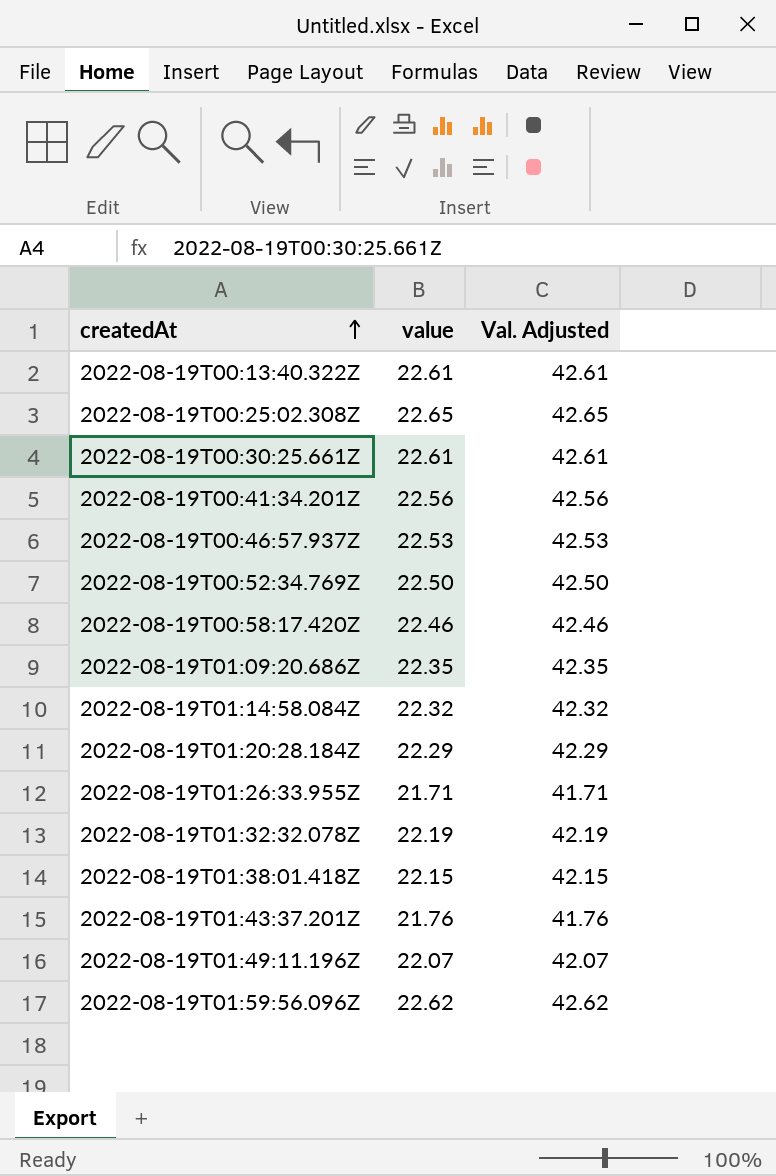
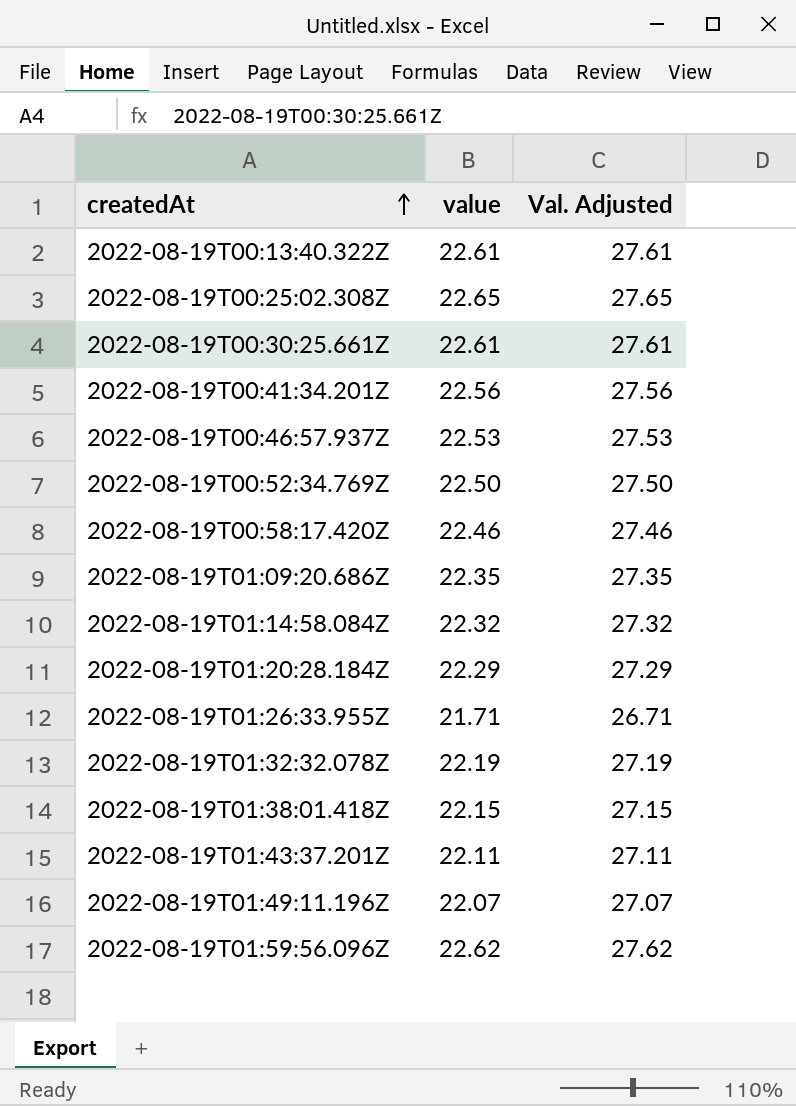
column Val. Adjusted | formula: [value] + 20 -> [value] + 5
2022-08-19T01:43:37.201Z | value: 21.76 -> 22.11

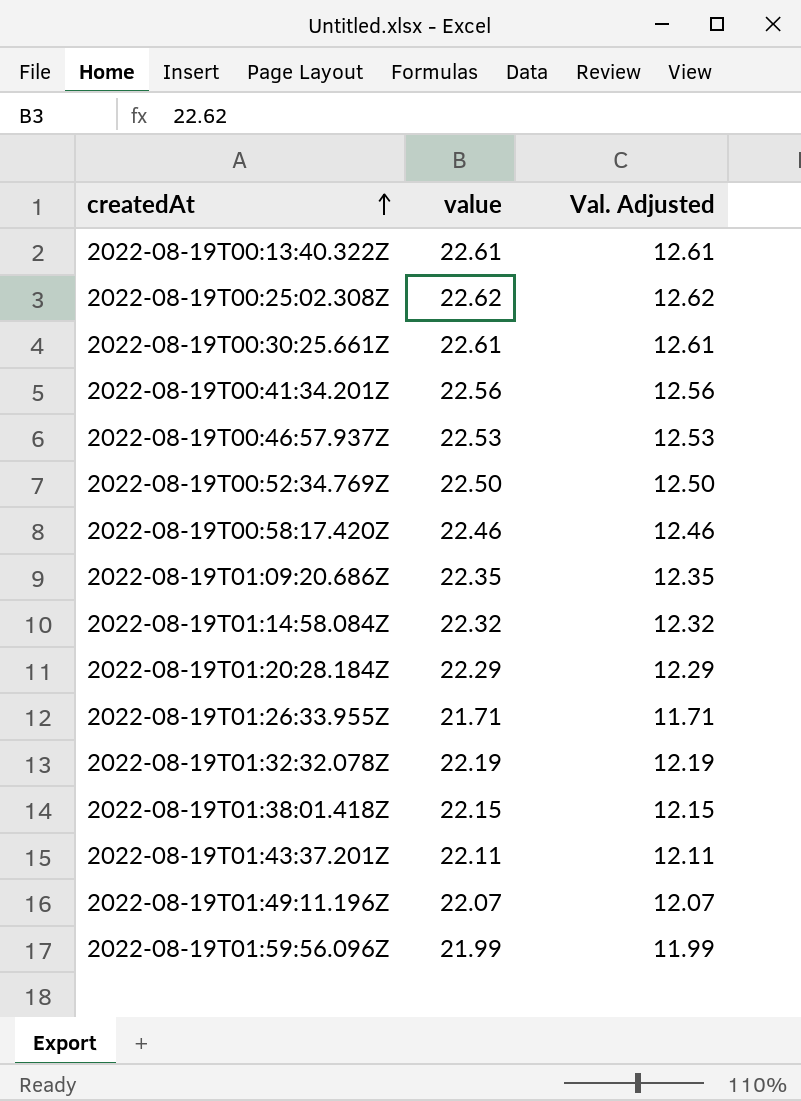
column Val. Adjusted | formula: [value] + 5 -> [value] - 10
2022-08-19T00:25:02.308Z | value: 22.65 -> 22.62
2022-08-19T01:59:56.096Z | value: 22.62 -> 21.99

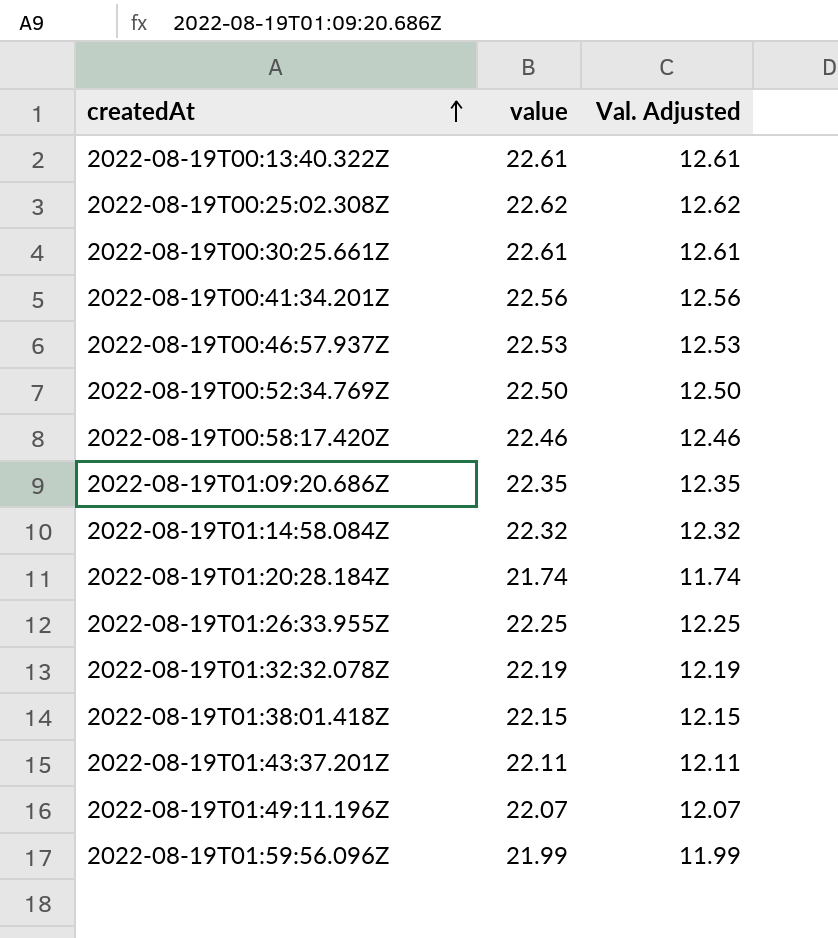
2022-08-19T01:20:28.184Z | value: 22.29 -> 21.74
2022-08-19T01:20:28.184Z | Val. Adjusted: 12.29 -> 11.74
2022-08-19T01:26:33.955Z | value: 21.71 -> 22.25
2022-08-19T01:26:33.955Z | Val. Adjusted: 11.71 -> 12.25

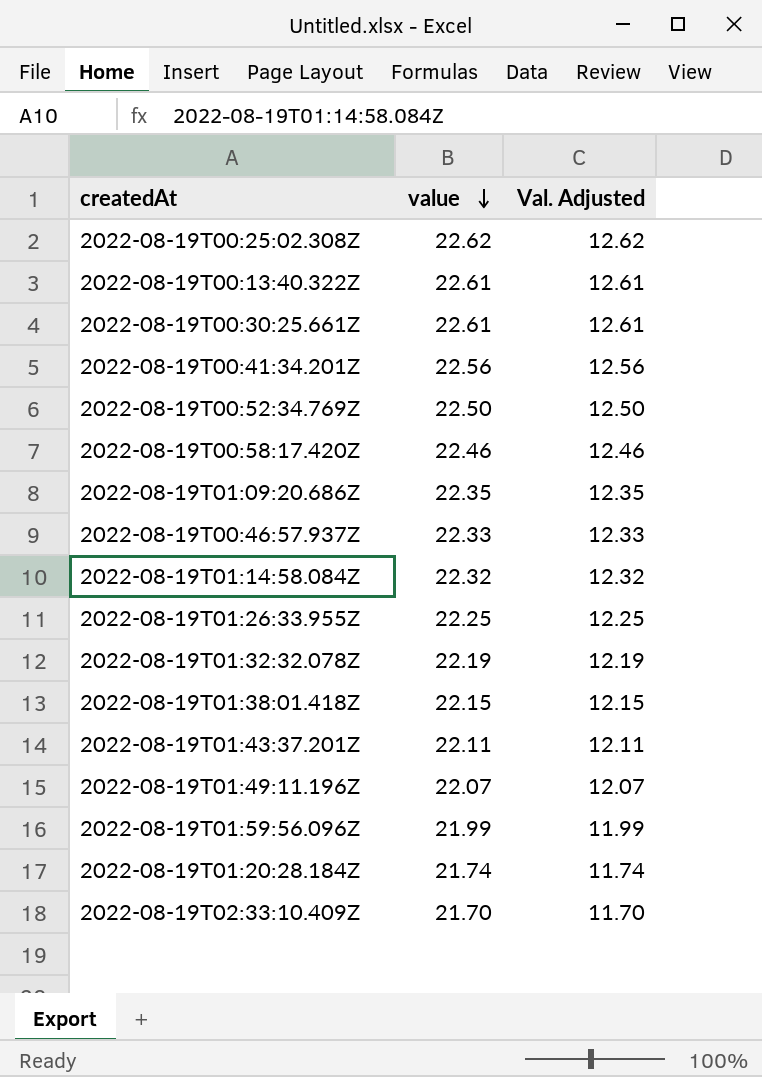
row order: createdAt ascending -> value descending
2022-08-19T00:46:57.937Z | value: 22.53 -> 22.33
2022-08-19T00:46:57.937Z | Val. Adjusted: 12.53 -> 12.33
row 2022-08-19T02:33:10.409Z: none -> 21.70 | 11.70

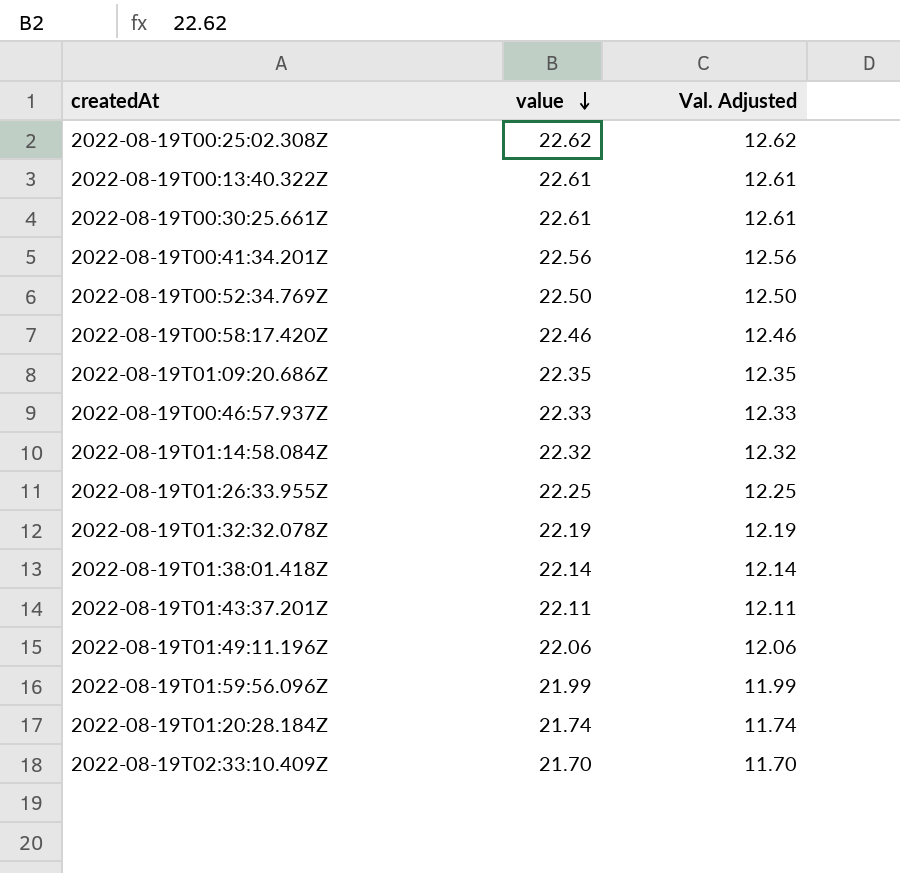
2022-08-19T01:38:01.418Z | value: 22.15 -> 22.14
2022-08-19T01:38:01.418Z | Val. Adjusted: 12.15 -> 12.14
2022-08-19T01:49:11.196Z | value: 22.07 -> 22.06
2022-08-19T01:49:11.196Z | Val. Adjusted: 12.07 -> 12.06

